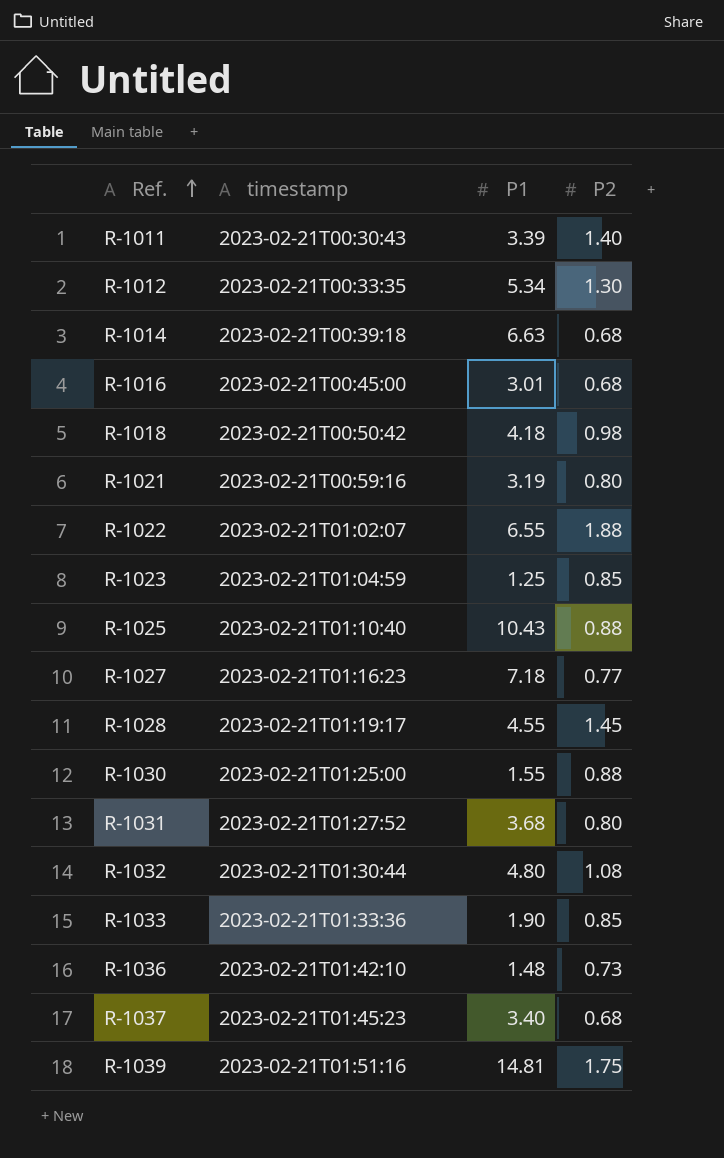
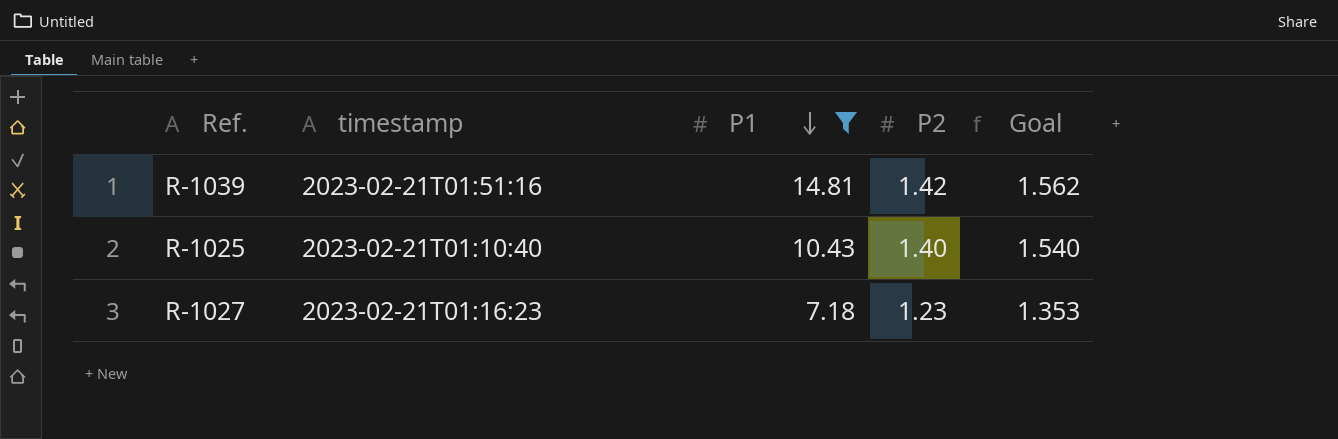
filter: none -> P1 >= 7.18
row order: Ref. ascending -> P1 descending
column Goal | formula: none -> [P2] * 1.1
R-1039 | P2: 1.75 -> 1.42
R-1025 | P2: 0.88 -> 1.40
R-1027 | P2: 0.77 -> 1.23

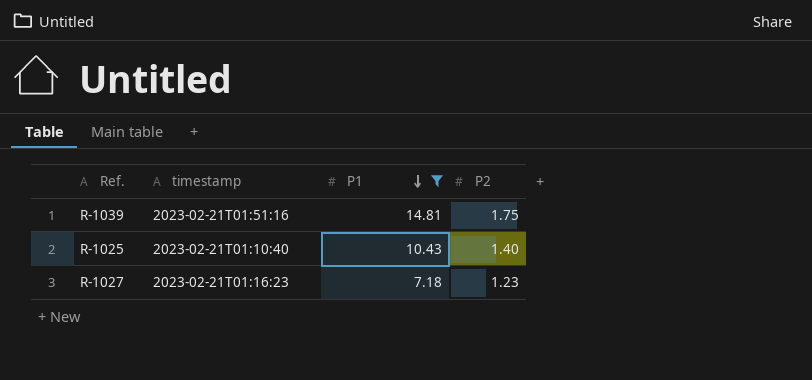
column Goal | formula: [P2] * 1.1 -> none
R-1039 | P2: 1.42 -> 1.75

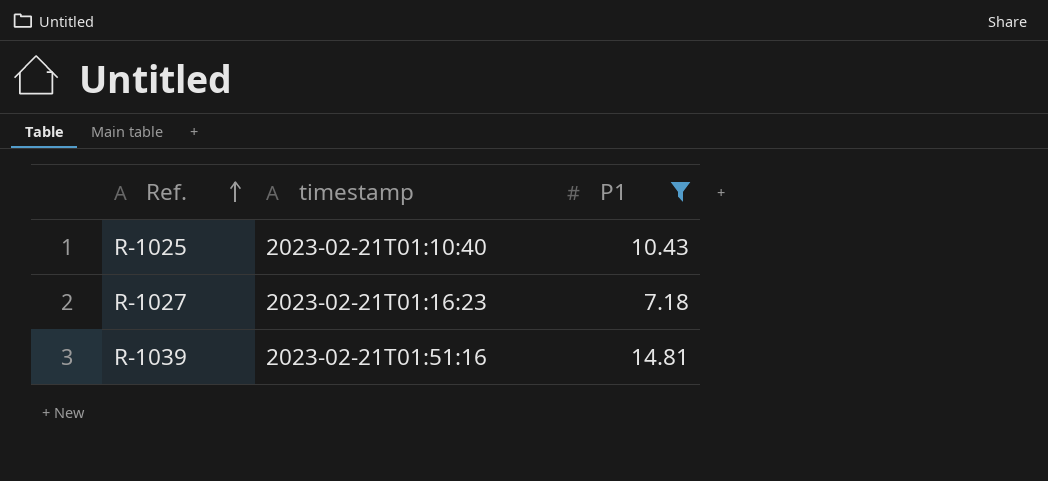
row order: P1 descending -> Ref. ascending
column P2 | position: 4 -> none

